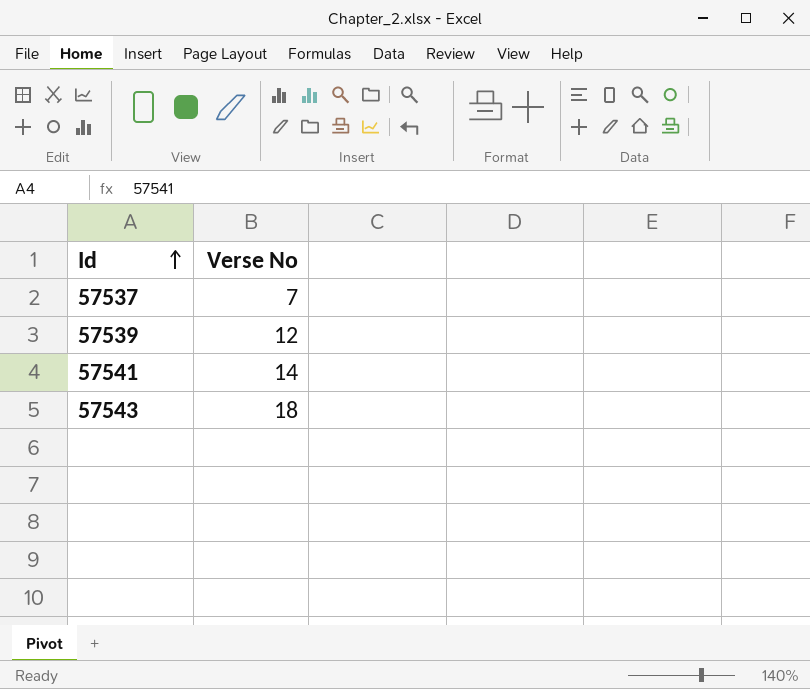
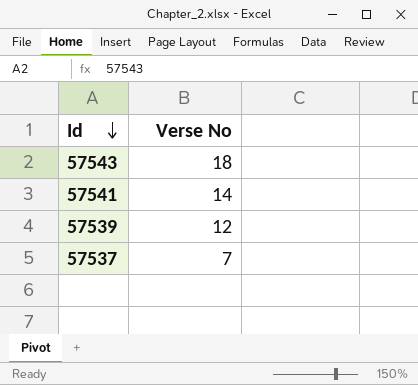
row order: Id ascending -> Id descending

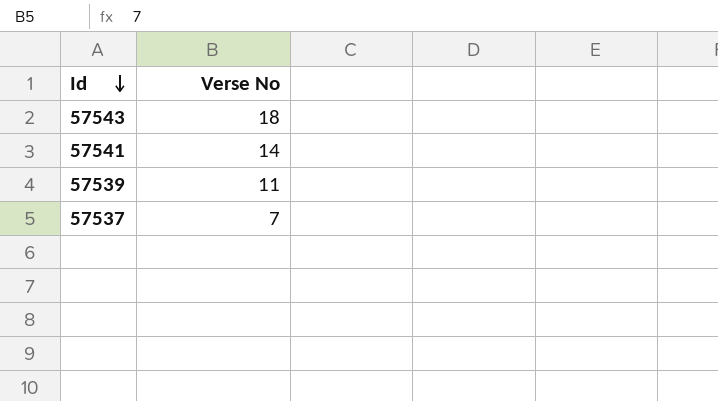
57539 | Verse No: 12 -> 11

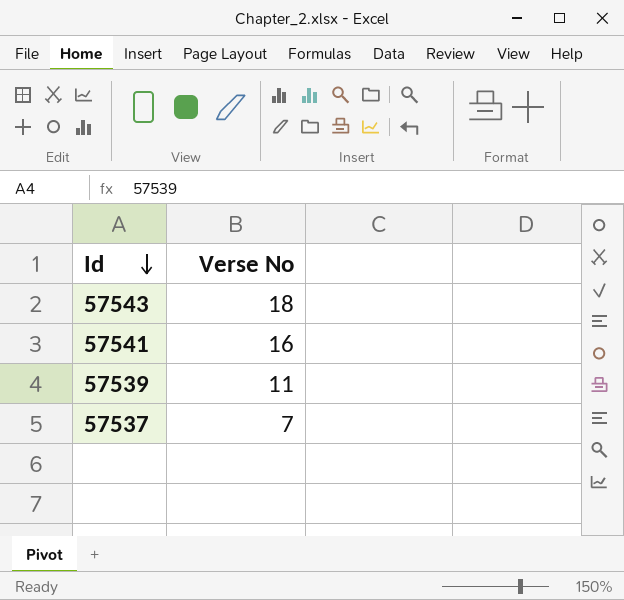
57541 | Verse No: 14 -> 16

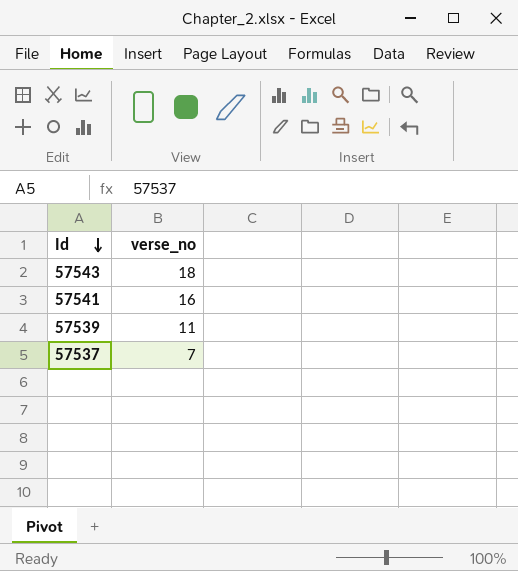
column name: Verse No -> verse_no

